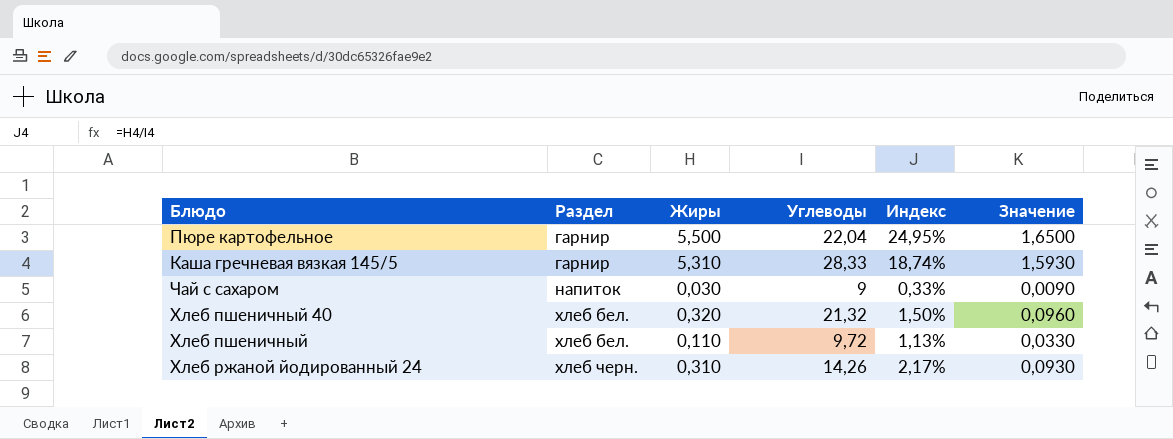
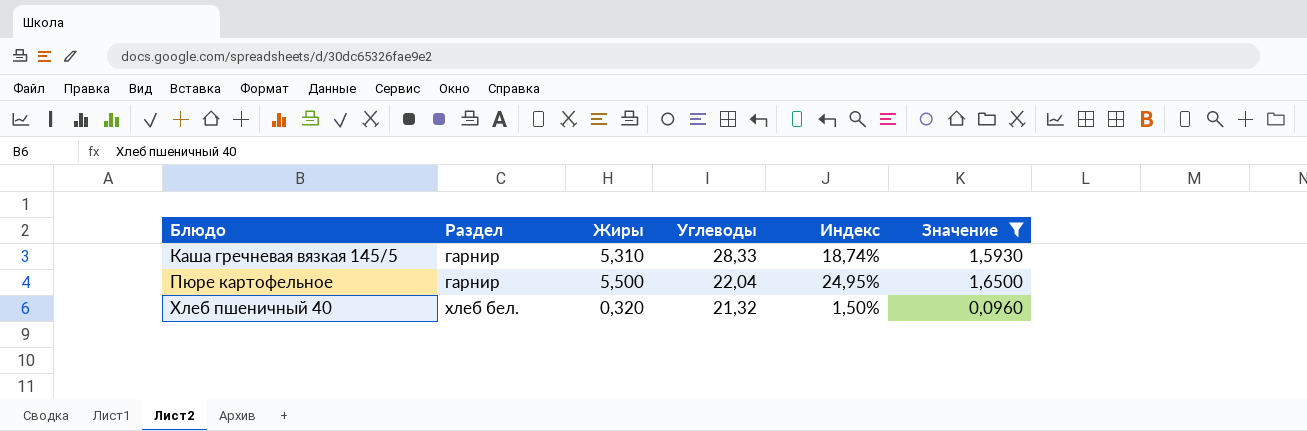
filter: none -> Значение >= 0,0960
row order: Раздел ascending -> Блюдо ascending

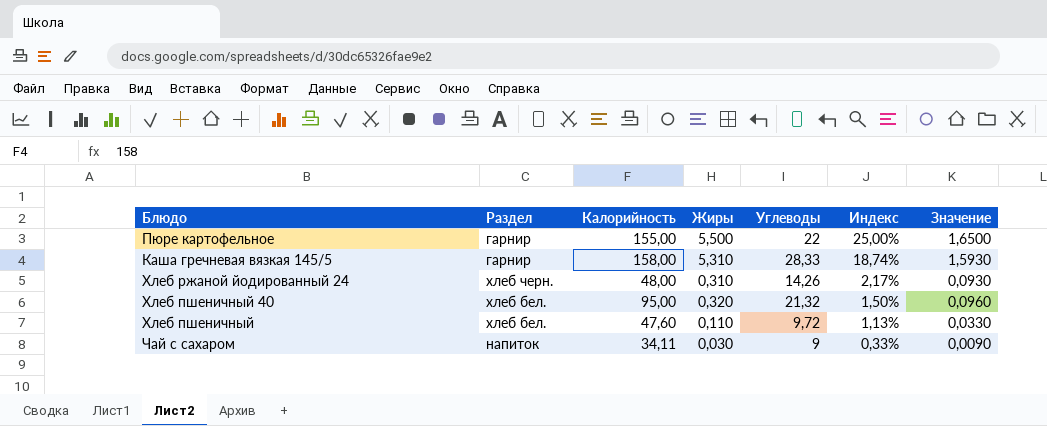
filter: Значение >= 0,0960 -> none
row order: Блюдо ascending -> Индекс descending
column Калорийность | position: none -> 3
Пюре картофельное | Углеводы: 22,04 -> 22
Пюре картофельное | Индекс: 24,95% -> 25,00%

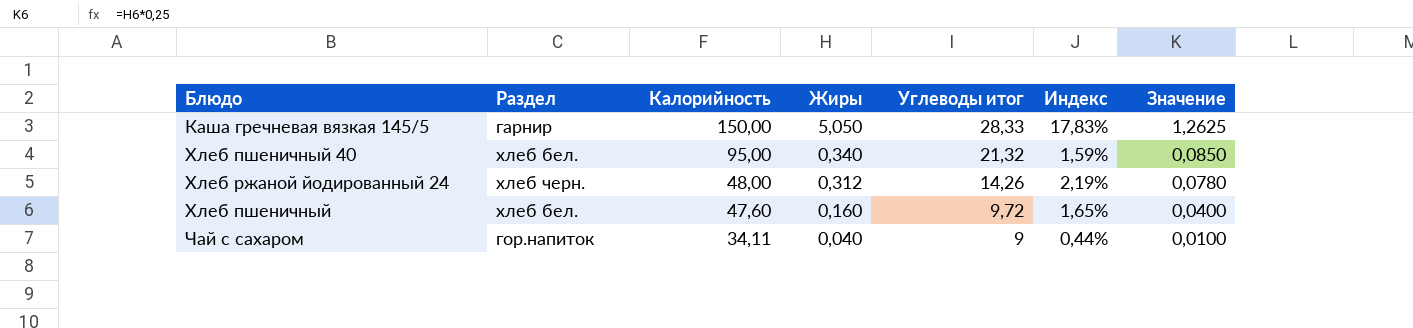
row order: Индекс descending -> Калорийность descending
column name: Углеводы -> Углеводы итог
column Значение | formula: [Жиры] * 0,3 -> [Жиры] * 0,25
row Пюре картофельное: гарнир | 155,00 | 5,500 | 22 | 25,00% | 1,6500 -> none
Каша гречневая вязкая 145/5 | Калорийность: 158,00 -> 150,00
Каша гречневая вязкая 145/5 | Жиры: 5,310 -> 5,050
Каша гречневая вязкая 145/5 | Индекс: 18,74% -> 17,83%
Хлеб пшеничный 40 | Жиры: 0,320 -> 0,340
Хлеб пшеничный 40 | Индекс: 1,50% -> 1,59%
Хлеб ржаной йодированный 24 | Жиры: 0,310 -> 0,312
Хлеб ржаной йодированный 24 | Индекс: 2,17% -> 2,19%
Хлеб пшеничный | Жиры: 0,110 -> 0,160
Хлеб пшеничный | Индекс: 1,13% -> 1,65%
Чай с сахаром | Раздел: напиток -> гор.напиток
Чай с сахаром | Жиры: 0,030 -> 0,040
Чай с сахаром | Индекс: 0,33% -> 0,44%

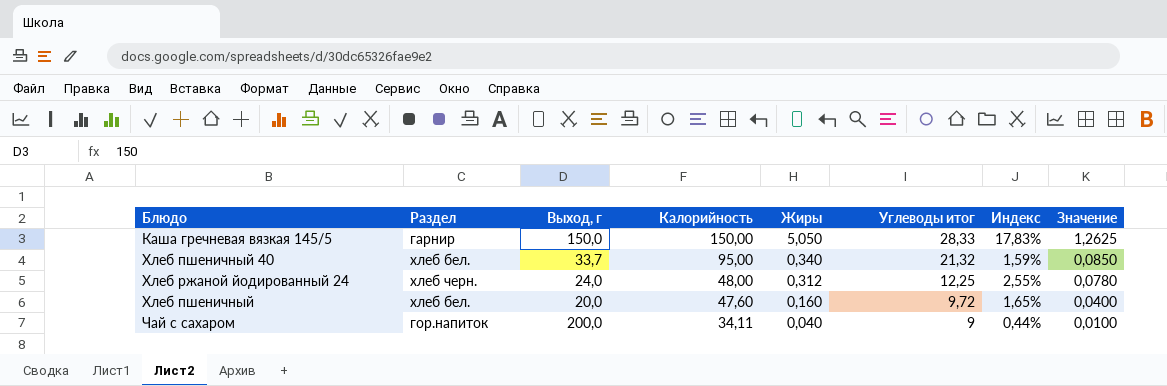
column Выход, г | position: none -> 3
Хлеб ржаной йодированный 24 | Углеводы итог: 14,26 -> 12,25
Хлеб ржаной йодированный 24 | Индекс: 2,19% -> 2,55%

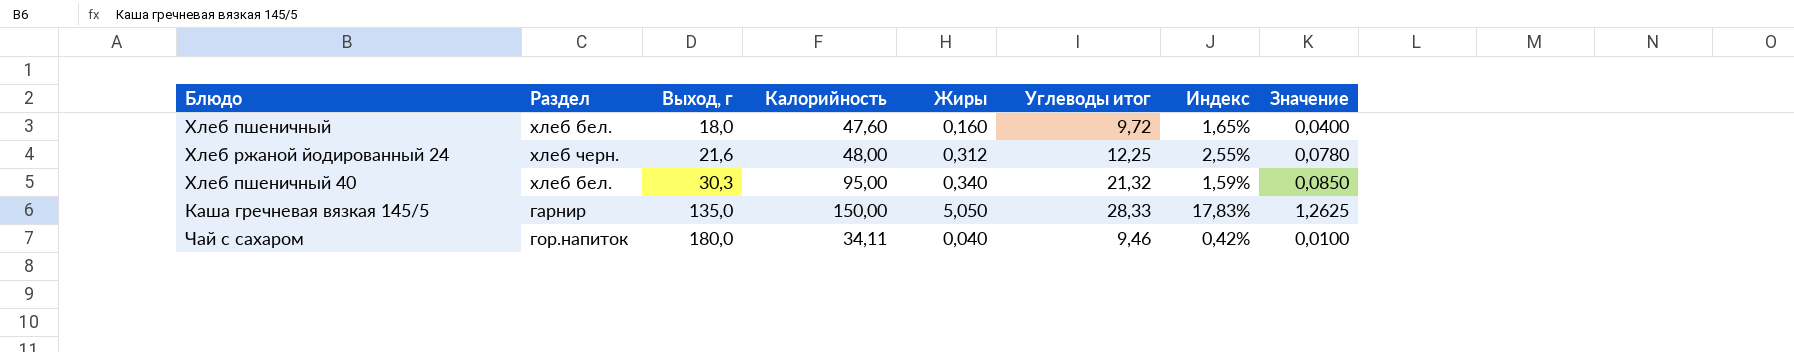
row order: Калорийность descending -> Выход, г ascending
Хлеб пшеничный | Выход, г: 20,0 -> 18,0
Хлеб ржаной йодированный 24 | Выход, г: 24,0 -> 21,6
Хлеб пшеничный 40 | Выход, г: 33,7 -> 30,3
Каша гречневая вязкая 145/5 | Выход, г: 150,0 -> 135,0
Чай с сахаром | Выход, г: 200,0 -> 180,0
Чай с сахаром | Углеводы итог: 9 -> 9,46
Чай с сахаром | Индекс: 0,44% -> 0,42%

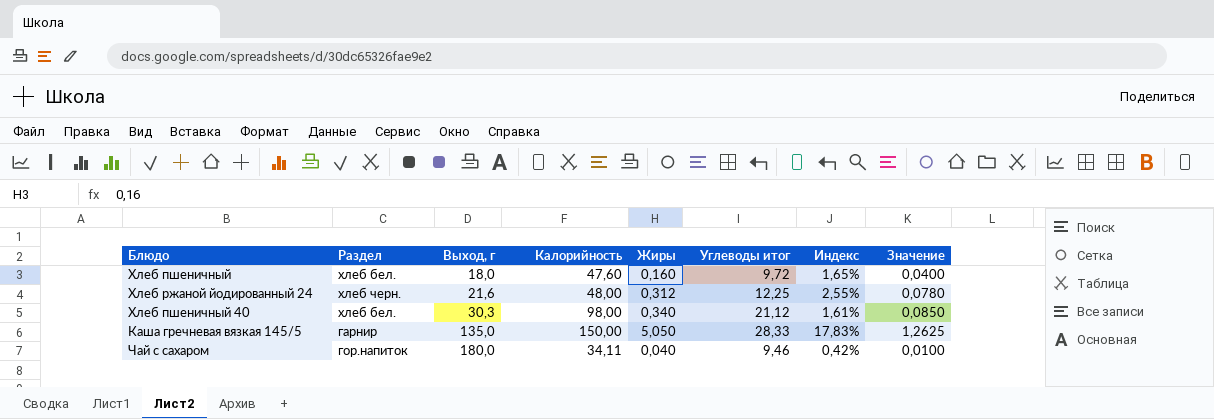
Хлеб пшеничный 40 | Калорийность: 95,00 -> 98,00
Хлеб пшеничный 40 | Углеводы итог: 21,32 -> 21,12
Хлеб пшеничный 40 | Индекс: 1,59% -> 1,61%

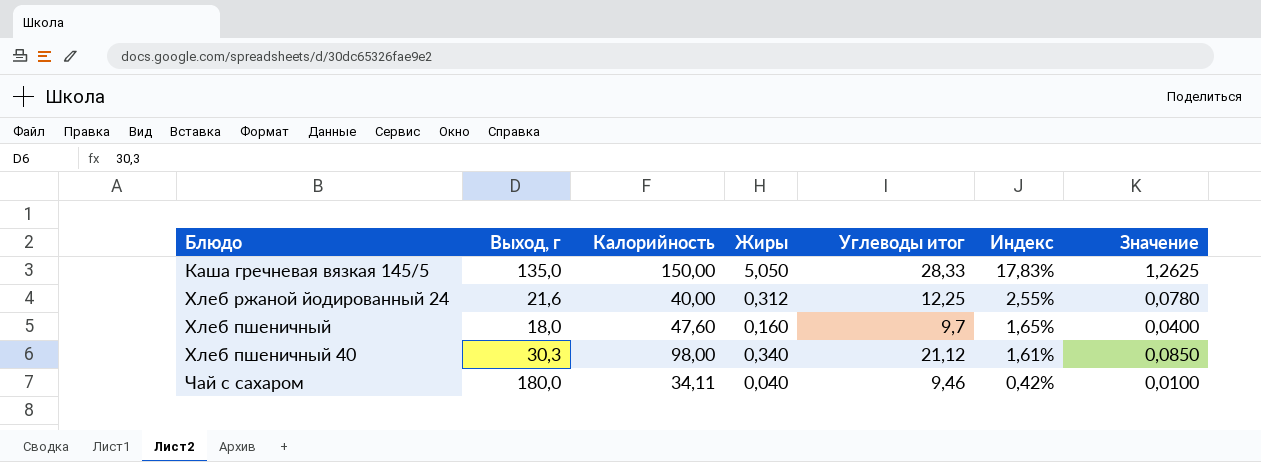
row order: Выход, г ascending -> Индекс descending
column Раздел | position: 2 -> none
Хлеб ржаной йодированный 24 | Калорийность: 48,00 -> 40,00
Хлеб пшеничный | Углеводы итог: 9,72 -> 9,7

